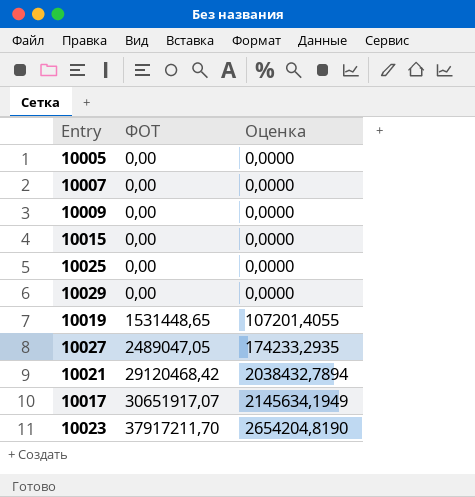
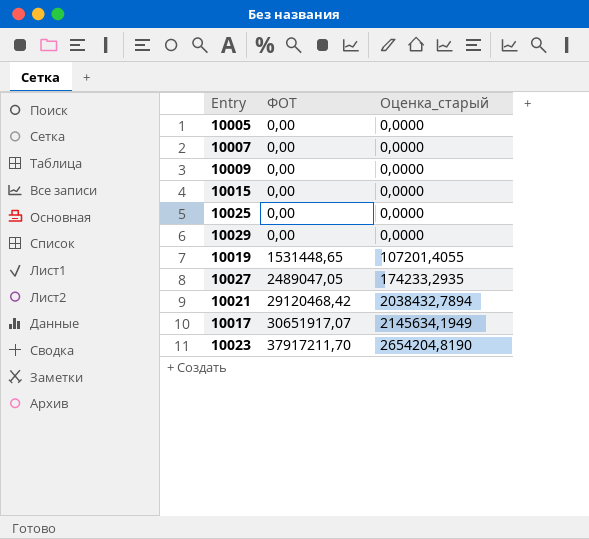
column name: Оценка -> Оценка_старый

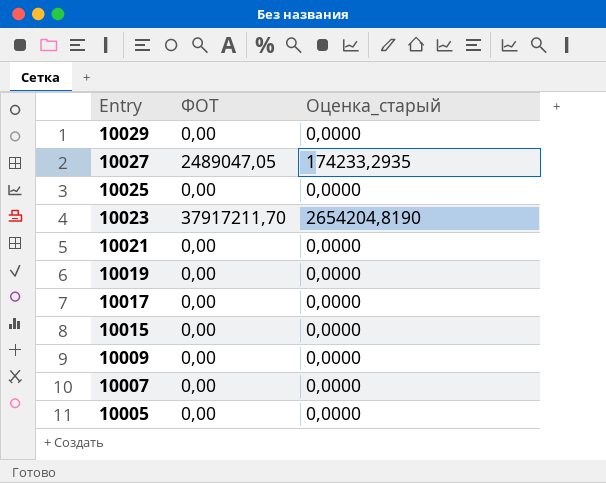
row order: ФОТ ascending -> Entry descending
10021 | ФОТ: 29120468,42 -> 0,00
10021 | Оценка_старый: 2038432,7894 -> 0,0000
10019 | ФОТ: 1531448,65 -> 0,00
10019 | Оценка_старый: 107201,4055 -> 0,0000
10017 | ФОТ: 30651917,07 -> 0,00
10017 | Оценка_старый: 2145634,1949 -> 0,0000

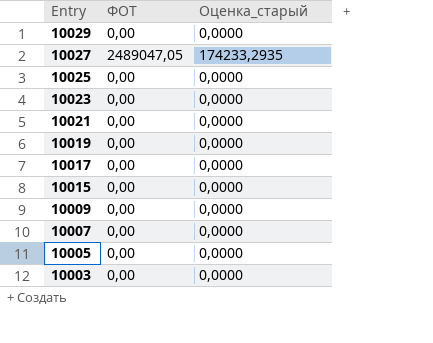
10023 | ФОТ: 37917211,70 -> 0,00
10023 | Оценка_старый: 2654204,8190 -> 0,0000
row 10003: none -> 0,00 | 0,0000

